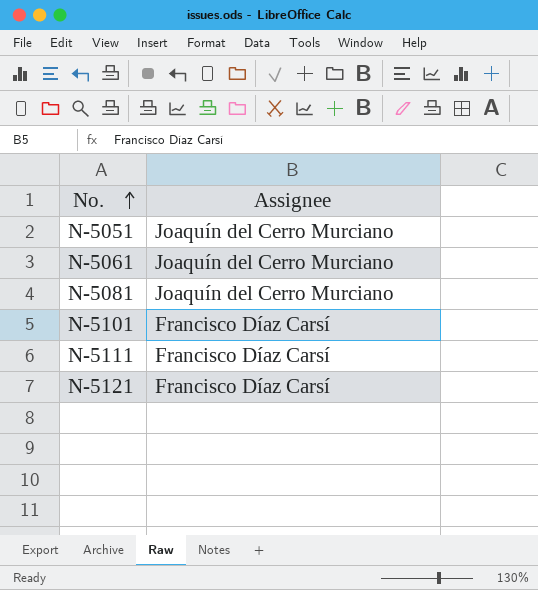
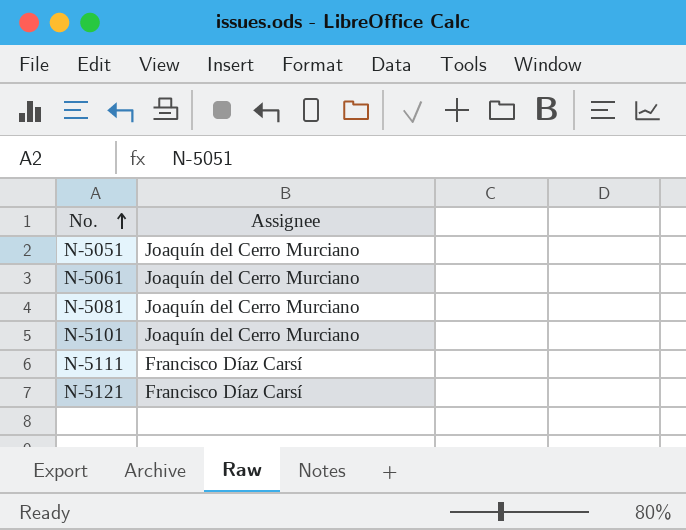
N-5101 | Assignee: Francisco Díaz Carsí -> Joaquín del Cerro Murciano

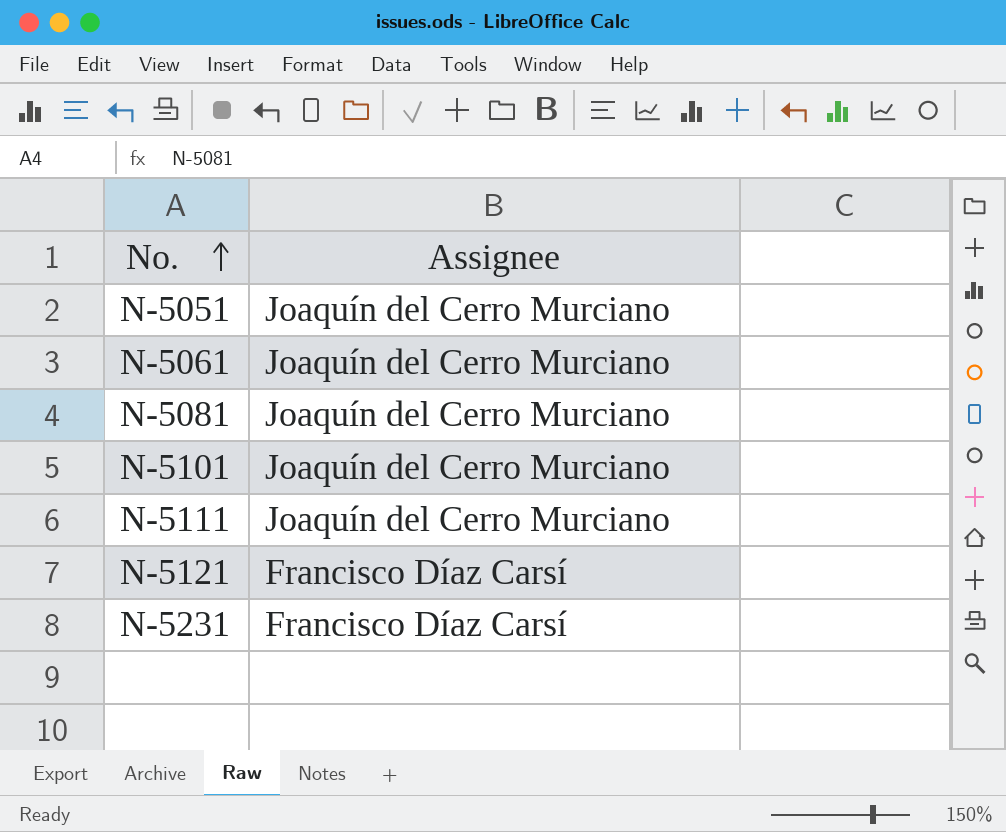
N-5111 | Assignee: Francisco Díaz Carsí -> Joaquín del Cerro Murciano
row N-5231: none -> Francisco Díaz Carsí

